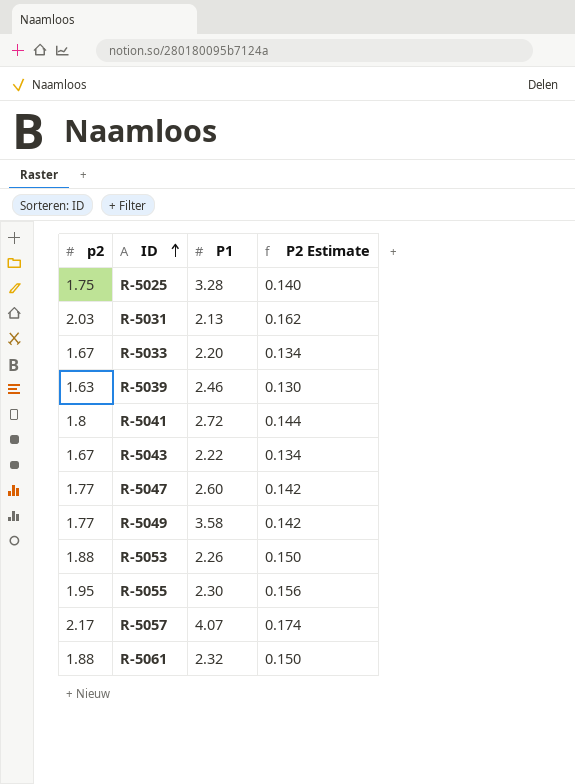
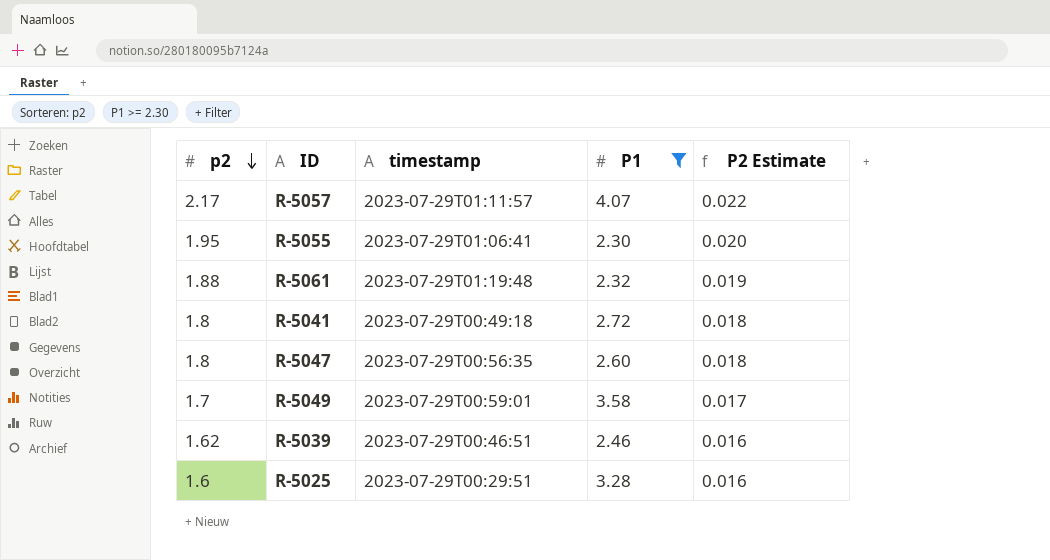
filter: none -> P1 >= 2.30
row order: ID ascending -> p2 descending
column timestamp | position: none -> 3
column P2 Estimate | formula: [p2] * 0.08 -> [p2] * 0.01
R-5047 | p2: 1.77 -> 1.8
R-5049 | p2: 1.77 -> 1.7
R-5039 | p2: 1.63 -> 1.62
R-5025 | p2: 1.75 -> 1.6

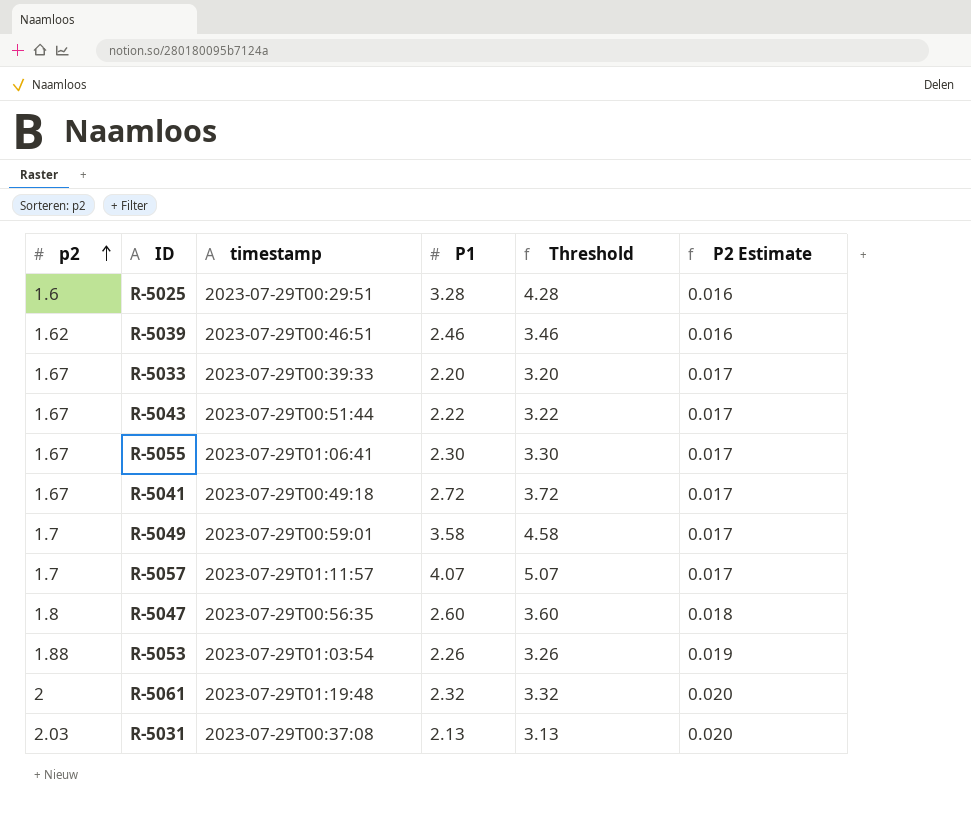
filter: P1 >= 2.30 -> none
row order: p2 descending -> p2 ascending
column Threshold | formula: none -> [P1] + 1
R-5055 | p2: 1.95 -> 1.67
R-5055 | P2 Estimate: 0.020 -> 0.017
R-5041 | p2: 1.8 -> 1.67
R-5041 | P2 Estimate: 0.018 -> 0.017
R-5057 | p2: 2.17 -> 1.7
R-5057 | P2 Estimate: 0.022 -> 0.017
R-5061 | p2: 1.88 -> 2
R-5061 | P2 Estimate: 0.019 -> 0.020

